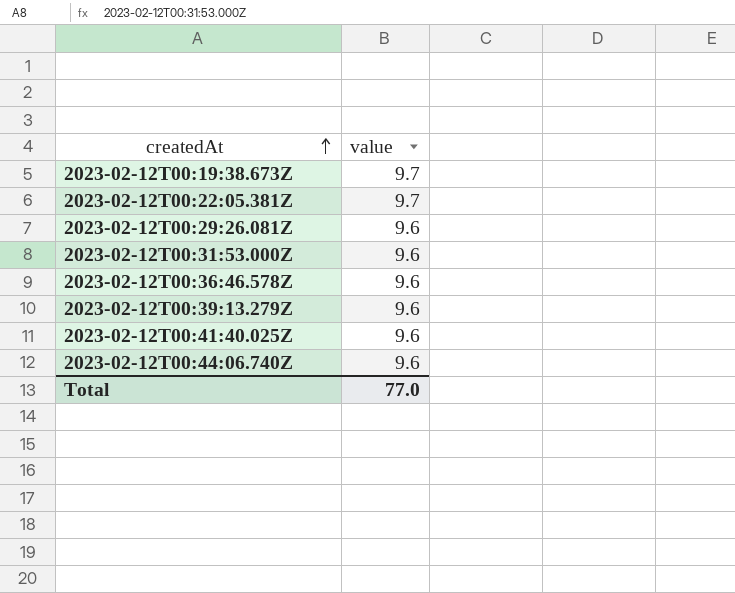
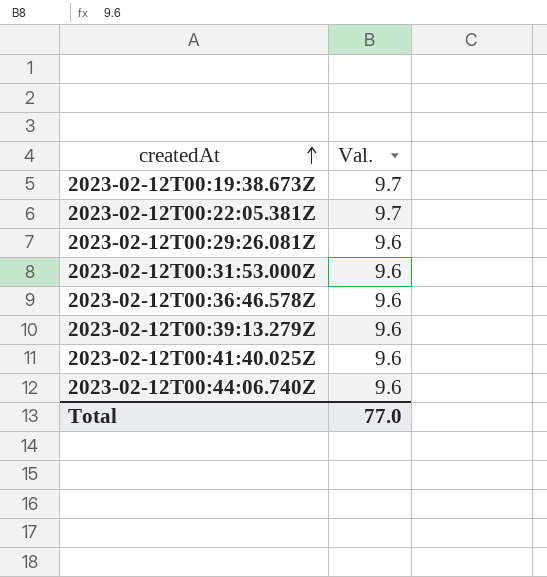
column name: value -> Val.

